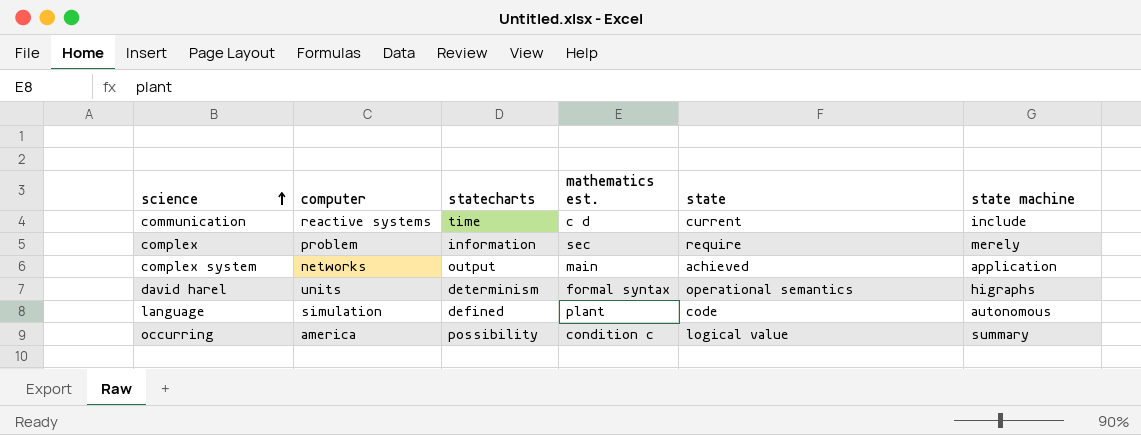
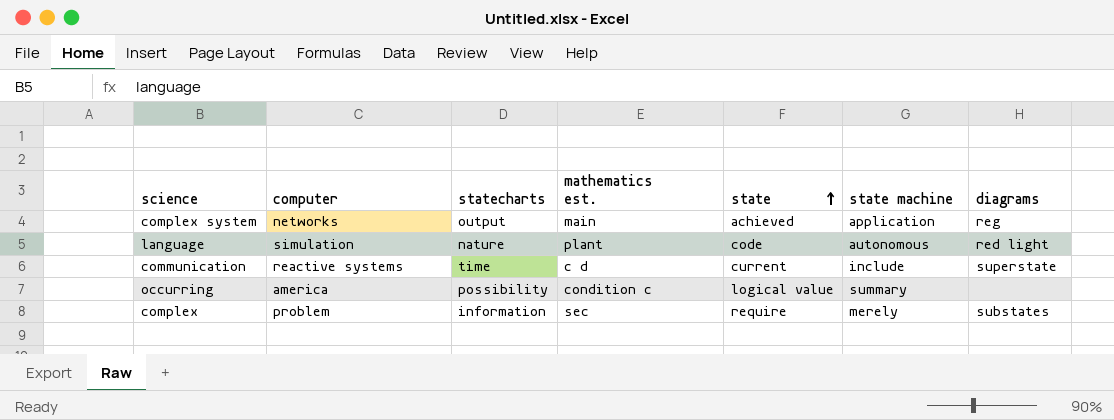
row order: science ascending -> state ascending
column diagrams | position: none -> 7
row david harel: units | determinism | formal syntax | operational semantics | higraphs -> none
language | statecharts: defined -> nature

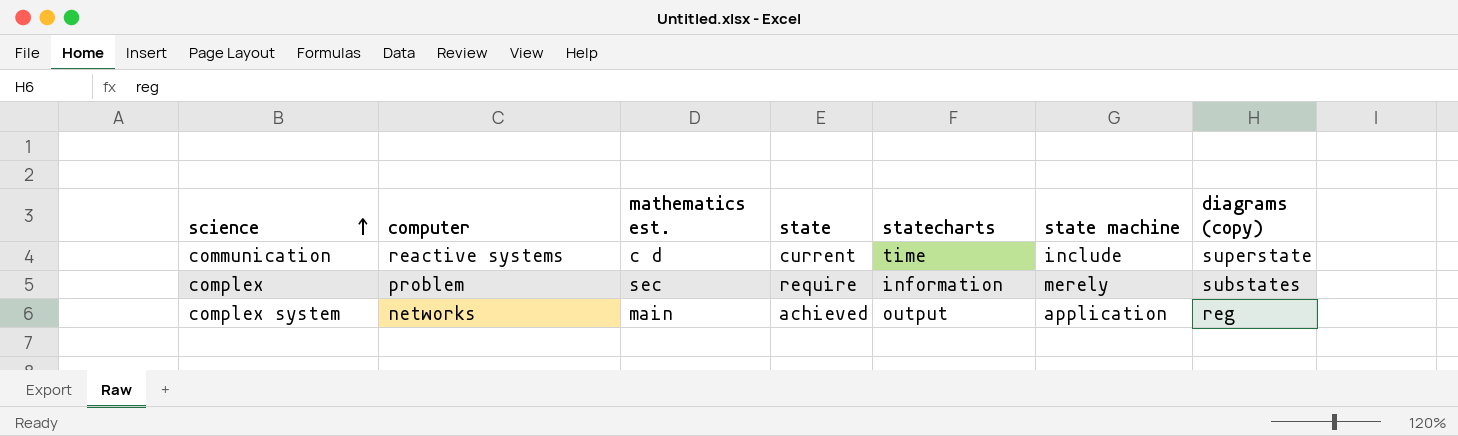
row order: state ascending -> science ascending
column statecharts | position: 3 -> 5
column name: diagrams -> diagrams (copy)
row language: simulation | nature | plant | code | autonomous | red light -> none
row occurring: america | possibility | condition c | logical value | summary | none -> none

